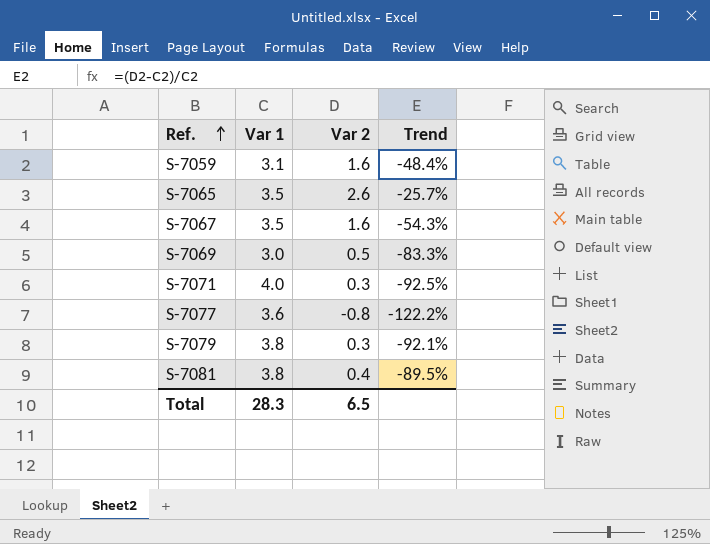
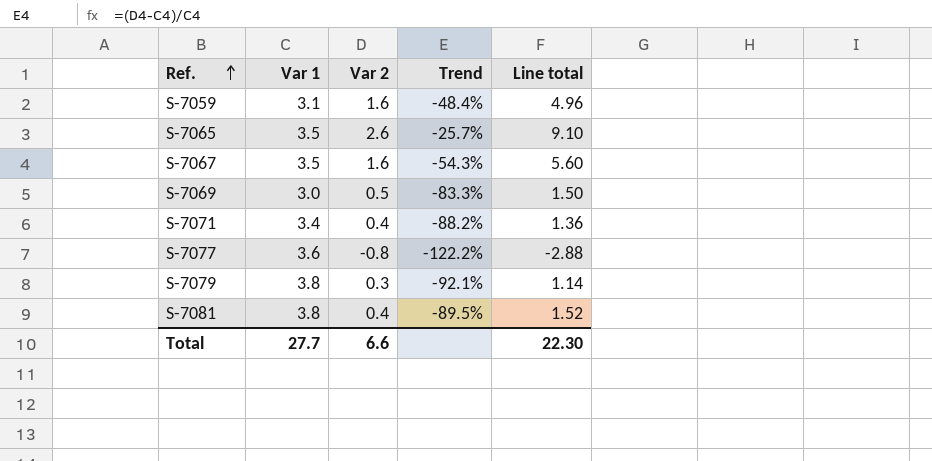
column Line total | formula: none -> [Var 1] * [Var 2]
S-7071 | Var 1: 4.0 -> 3.4
S-7071 | Var 2: 0.3 -> 0.4
S-7071 | Trend: -92.5% -> -88.2%
Total | Var 1: 28.3 -> 27.7
Total | Var 2: 6.5 -> 6.6

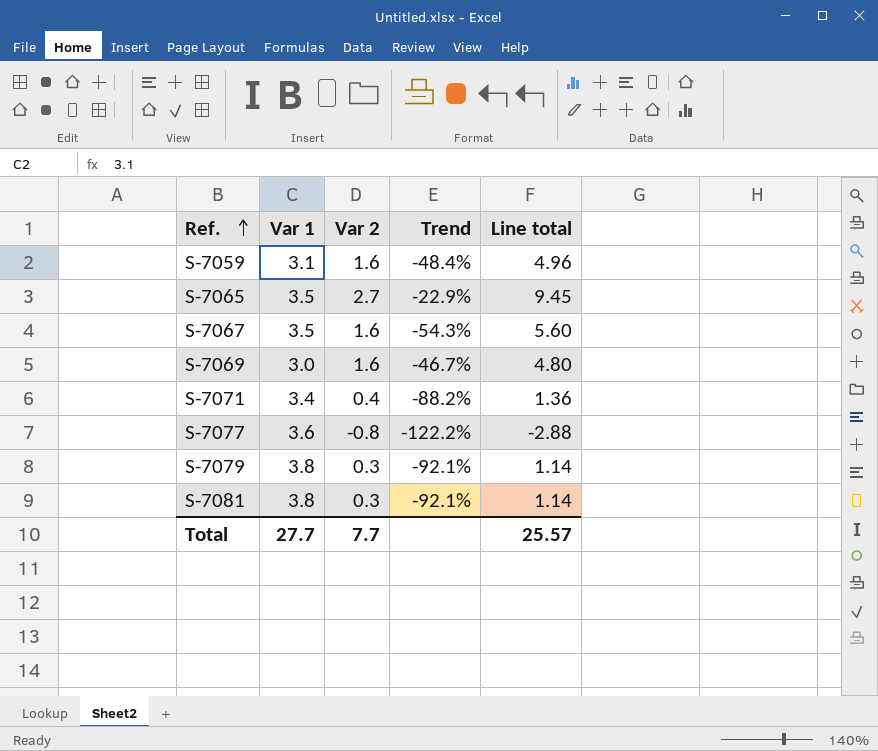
S-7065 | Var 2: 2.6 -> 2.7
S-7065 | Trend: -25.7% -> -22.9%
S-7065 | Line total: 9.10 -> 9.45
S-7069 | Var 2: 0.5 -> 1.6
S-7069 | Trend: -83.3% -> -46.7%
S-7069 | Line total: 1.50 -> 4.80
S-7081 | Var 2: 0.4 -> 0.3
S-7081 | Trend: -89.5% -> -92.1%
S-7081 | Line total: 1.52 -> 1.14
Total | Var 2: 6.6 -> 7.7
Total | Line total: 22.30 -> 25.57

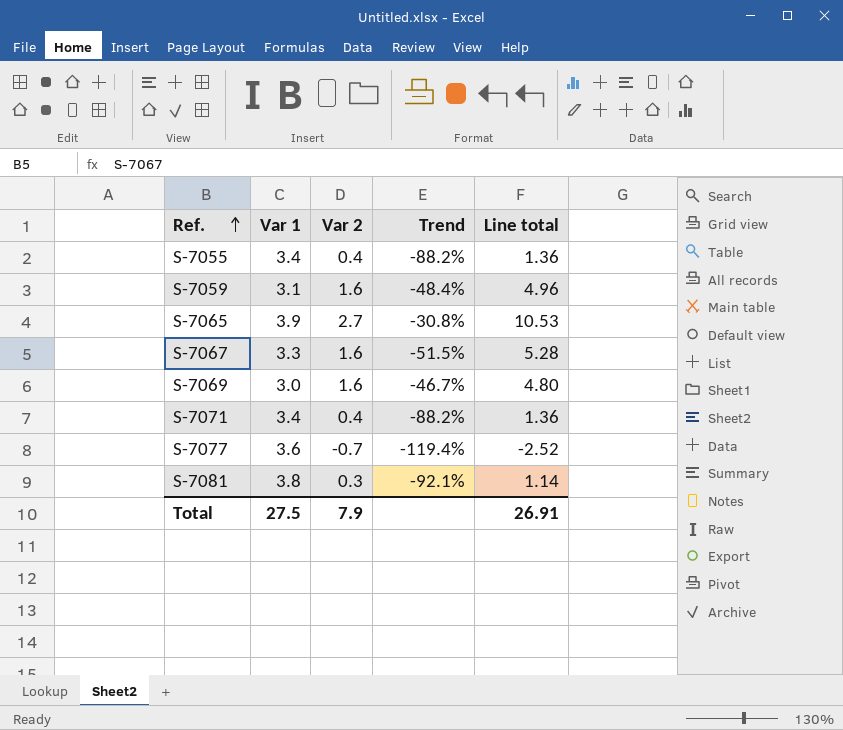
row S-7079: 3.8 | 0.3 | -92.1% | 1.14 -> none
row S-7055: none -> 3.4 | 0.4 | -88.2% | 1.36
S-7065 | Var 1: 3.5 -> 3.9
S-7065 | Trend: -22.9% -> -30.8%
S-7065 | Line total: 9.45 -> 10.53
S-7067 | Var 1: 3.5 -> 3.3
S-7067 | Trend: -54.3% -> -51.5%
S-7067 | Line total: 5.60 -> 5.28
S-7077 | Var 2: -0.8 -> -0.7
S-7077 | Trend: -122.2% -> -119.4%
S-7077 | Line total: -2.88 -> -2.52
Total | Var 1: 27.7 -> 27.5
Total | Var 2: 7.7 -> 7.9
Total | Line total: 25.57 -> 26.91

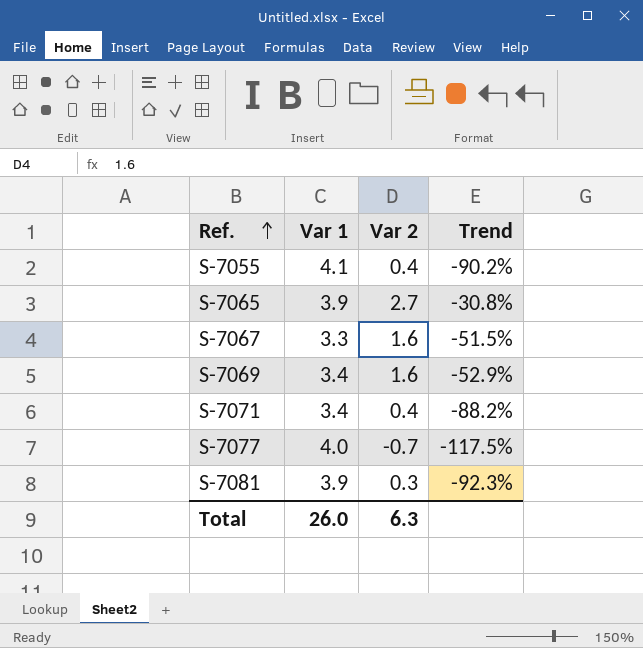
column Line total | formula: [Var 1] * [Var 2] -> none
row S-7059: 3.1 | 1.6 | -48.4% | 4.96 -> none
S-7055 | Var 1: 3.4 -> 4.1
S-7055 | Trend: -88.2% -> -90.2%
S-7069 | Var 1: 3.0 -> 3.4
S-7069 | Trend: -46.7% -> -52.9%
S-7077 | Var 1: 3.6 -> 4.0
S-7077 | Trend: -119.4% -> -117.5%
S-7081 | Var 1: 3.8 -> 3.9
S-7081 | Trend: -92.1% -> -92.3%
Total | Var 1: 27.5 -> 26.0
Total | Var 2: 7.9 -> 6.3

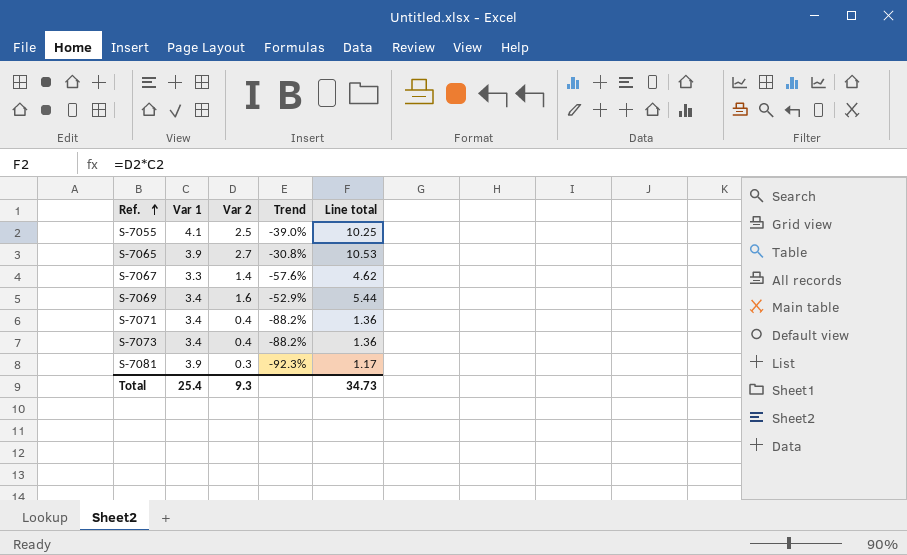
column Line total | formula: none -> [Var 1] * [Var 2]
row S-7077: 4.0 | -0.7 | -117.5% -> none
S-7055 | Var 2: 0.4 -> 2.5
S-7055 | Trend: -90.2% -> -39.0%
S-7067 | Var 2: 1.6 -> 1.4
S-7067 | Trend: -51.5% -> -57.6%
row S-7073: none -> 3.4 | 0.4 | -88.2% | 1.36
Total | Var 1: 26.0 -> 25.4
Total | Var 2: 6.3 -> 9.3

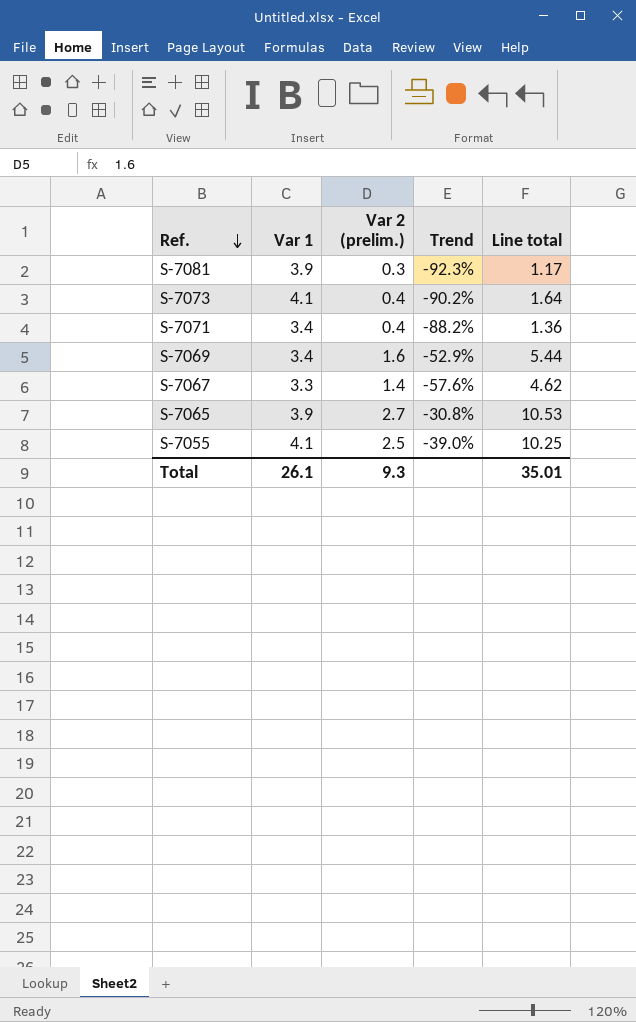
row order: Ref. ascending -> Ref. descending
column name: Var 2 -> Var 2 (prelim.)
S-7073 | Var 1: 3.4 -> 4.1
S-7073 | Trend: -88.2% -> -90.2%
S-7073 | Line total: 1.36 -> 1.64
Total | Var 1: 25.4 -> 26.1
Total | Line total: 34.73 -> 35.01

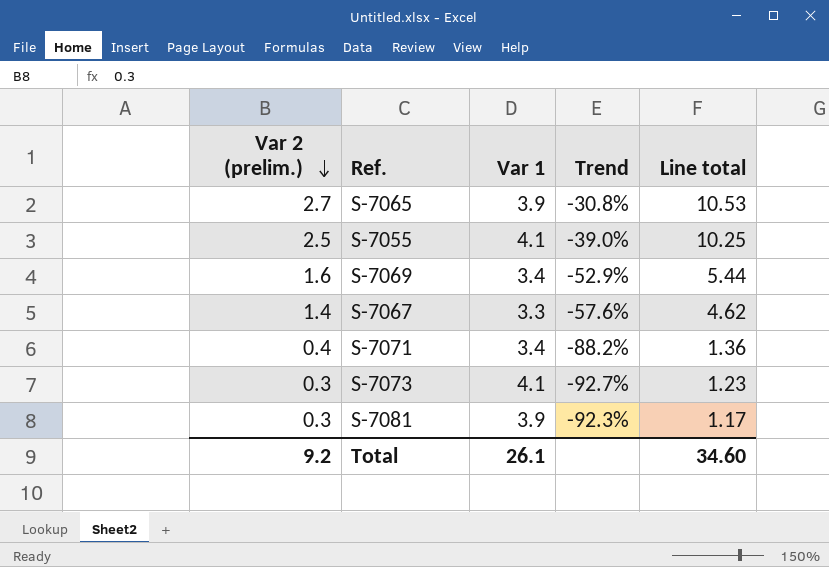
row order: Ref. descending -> Var 2 (prelim.) descending
column Var 2 (prelim.) | position: 3 -> 1
S-7073 | Var 2 (prelim.): 0.4 -> 0.3
S-7073 | Trend: -90.2% -> -92.7%
S-7073 | Line total: 1.64 -> 1.23
Total | Var 2 (prelim.): 9.3 -> 9.2
Total | Line total: 35.01 -> 34.60

